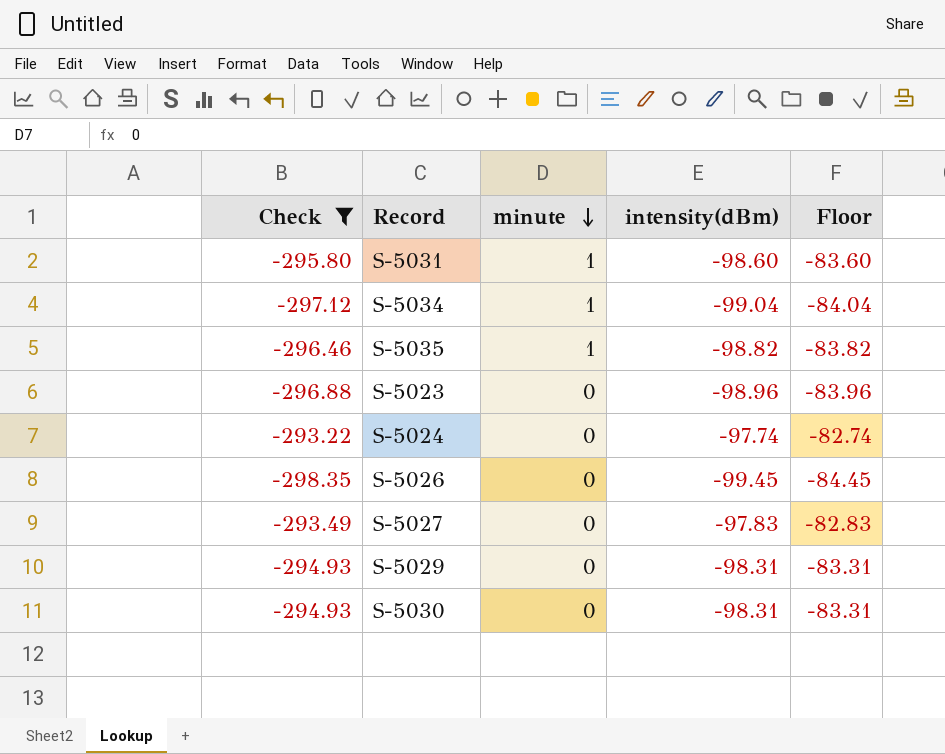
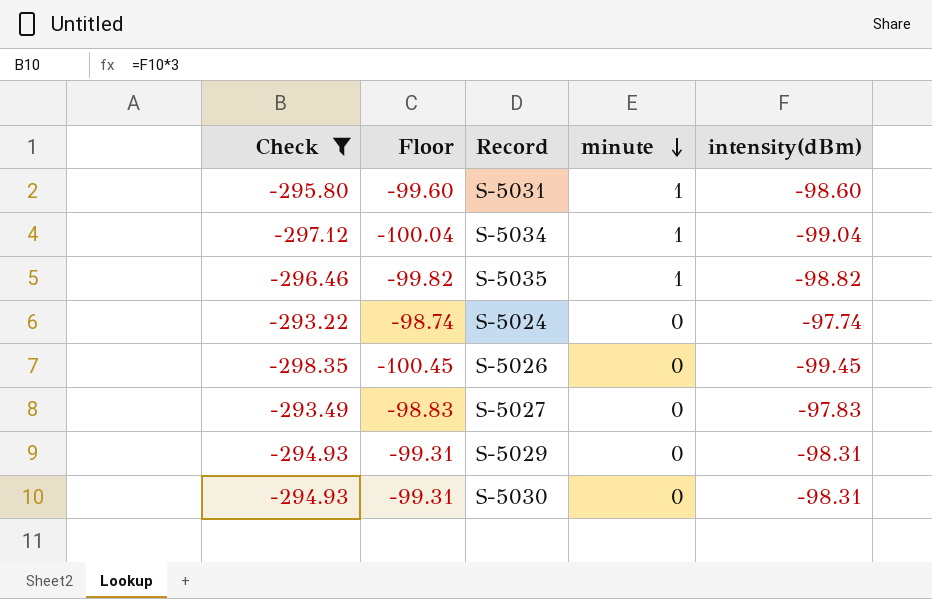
column Floor | formula: [intensity(dBm)] + 15 -> [intensity(dBm)] - 1
column Floor | position: 5 -> 2
row S-5023: -296.88 | 0 | -98.96 | -83.96 -> none

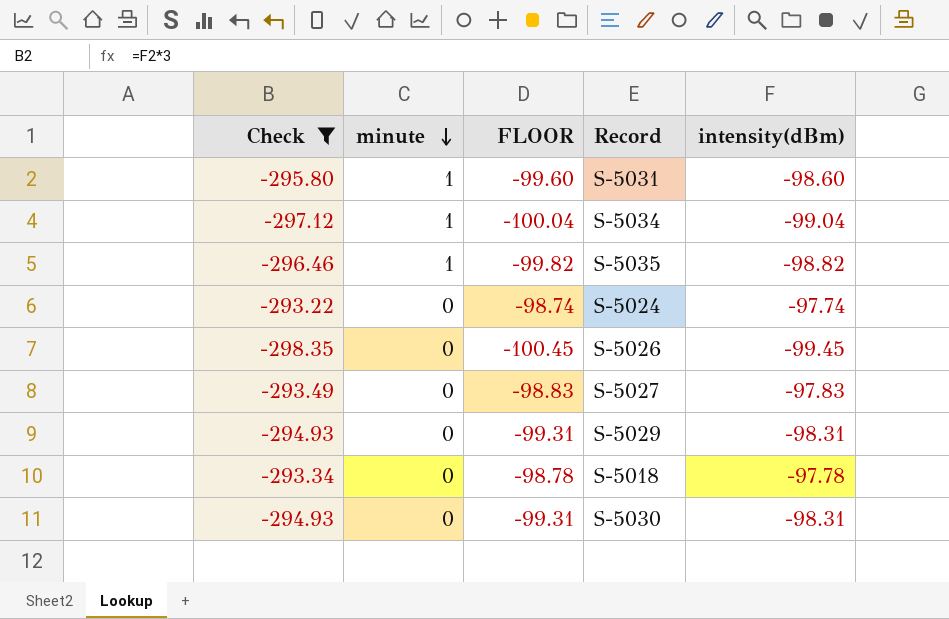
column minute | position: 4 -> 2
column name: Floor -> FLOOR
row S-5018: none -> -293.34 | 0 | -98.78 | -97.78

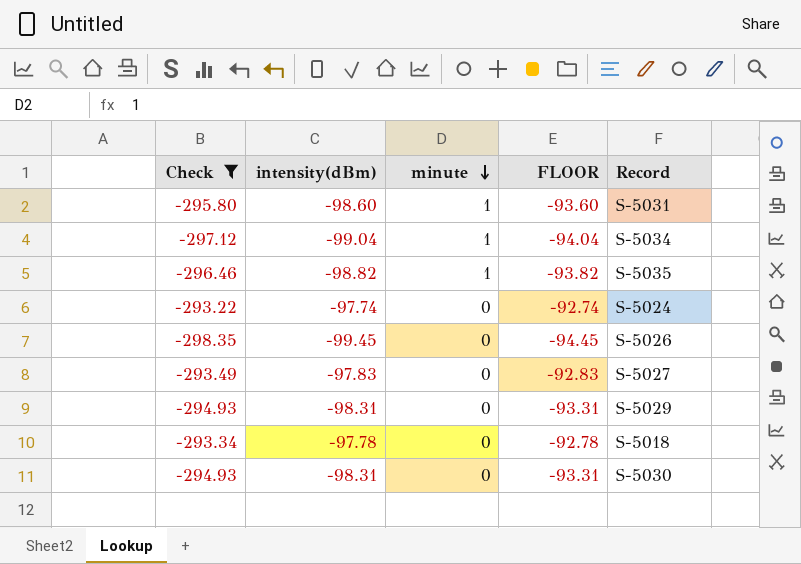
column intensity(dBm) | position: 5 -> 2
column FLOOR | formula: [intensity(dBm)] - 1 -> [intensity(dBm)] + 5

